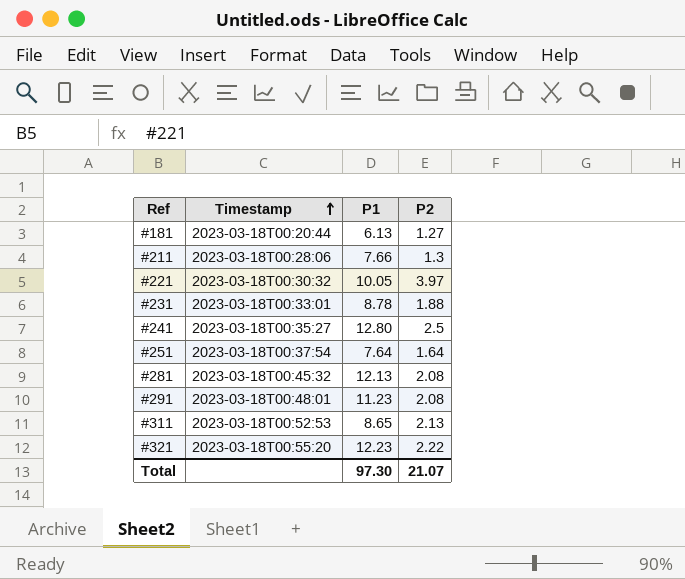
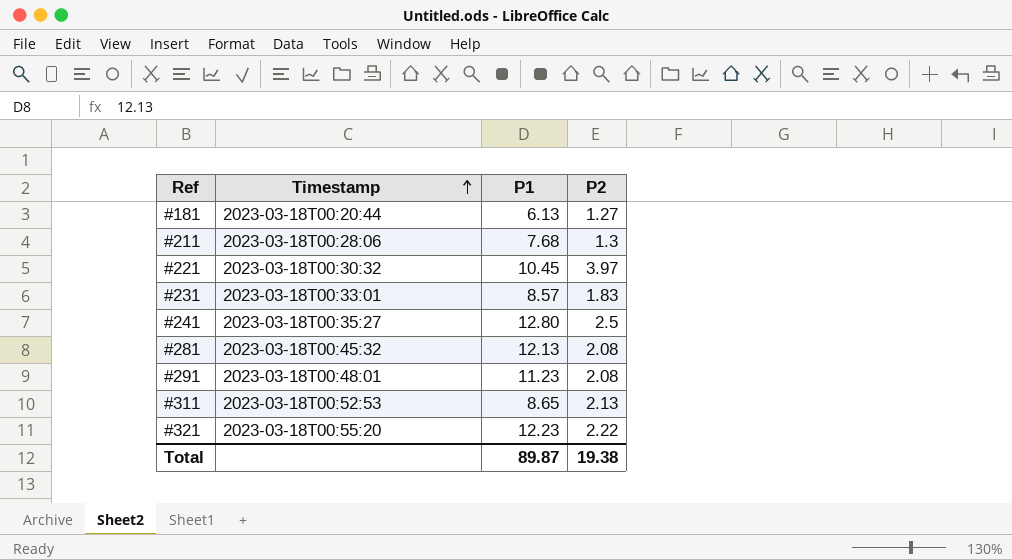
row #251: 2023-03-18T00:37:54 | 7.64 | 1.64 -> none
#211 | P1: 7.66 -> 7.68
#221 | P1: 10.05 -> 10.45
#231 | P1: 8.78 -> 8.57
#231 | P2: 1.88 -> 1.83
Total | P1: 97.30 -> 89.87
Total | P2: 21.07 -> 19.38

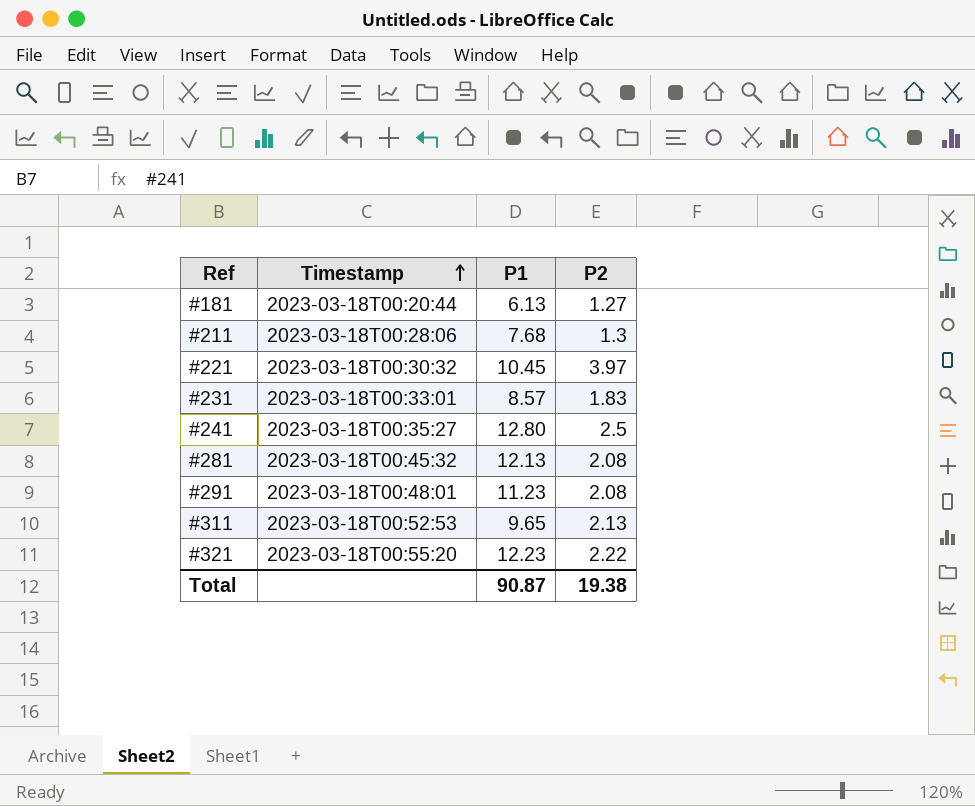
#311 | P1: 8.65 -> 9.65
Total | P1: 89.87 -> 90.87

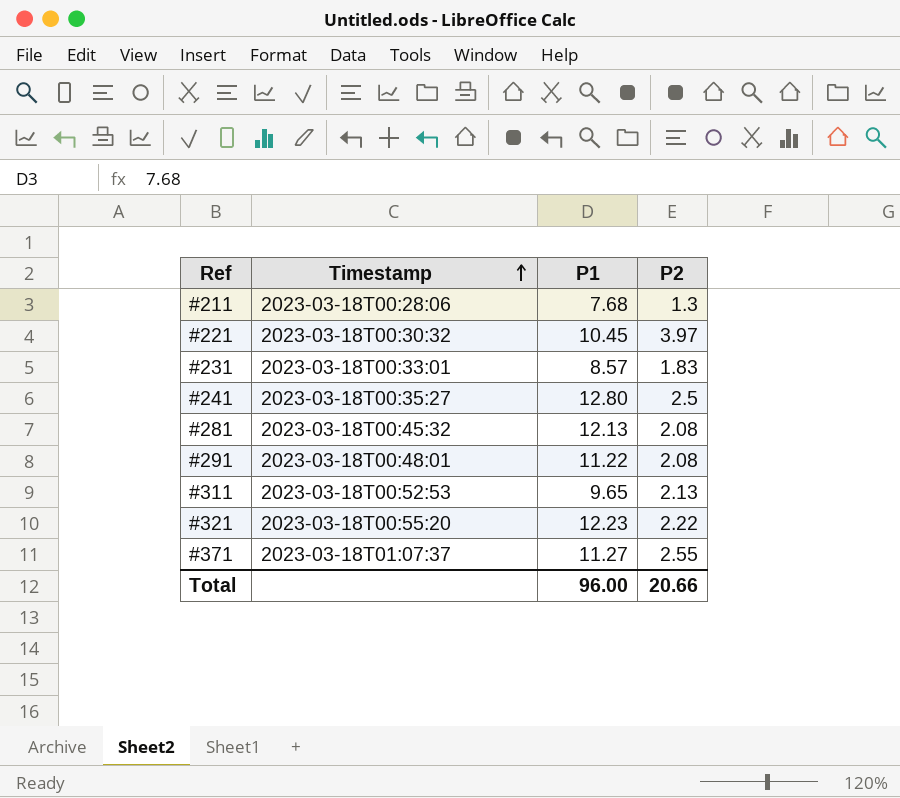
row #181: 2023-03-18T00:20:44 | 6.13 | 1.27 -> none
#291 | P1: 11.23 -> 11.22
row #371: none -> 2023-03-18T01:07:37 | 11.27 | 2.55
Total | P1: 90.87 -> 96.00
Total | P2: 19.38 -> 20.66

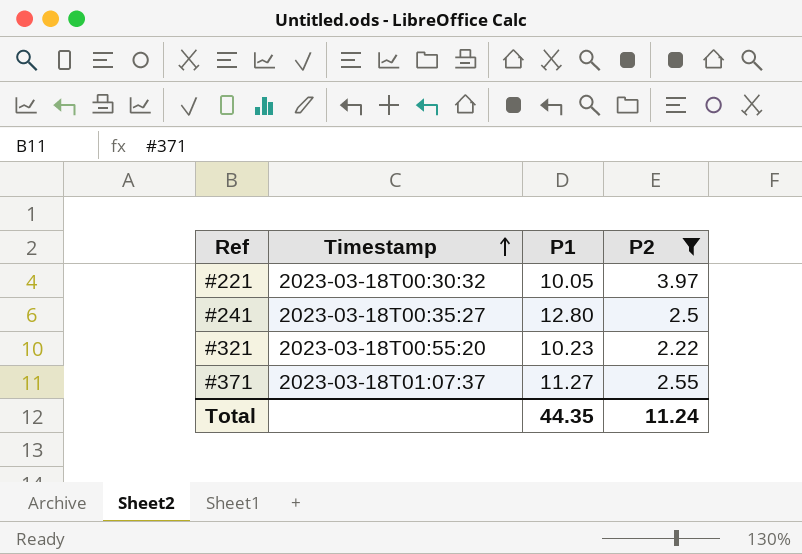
filter: none -> P2 >= 2.22
#221 | P1: 10.45 -> 10.05
#321 | P1: 12.23 -> 10.23
Total | P1: 96.00 -> 44.35
Total | P2: 20.66 -> 11.24

